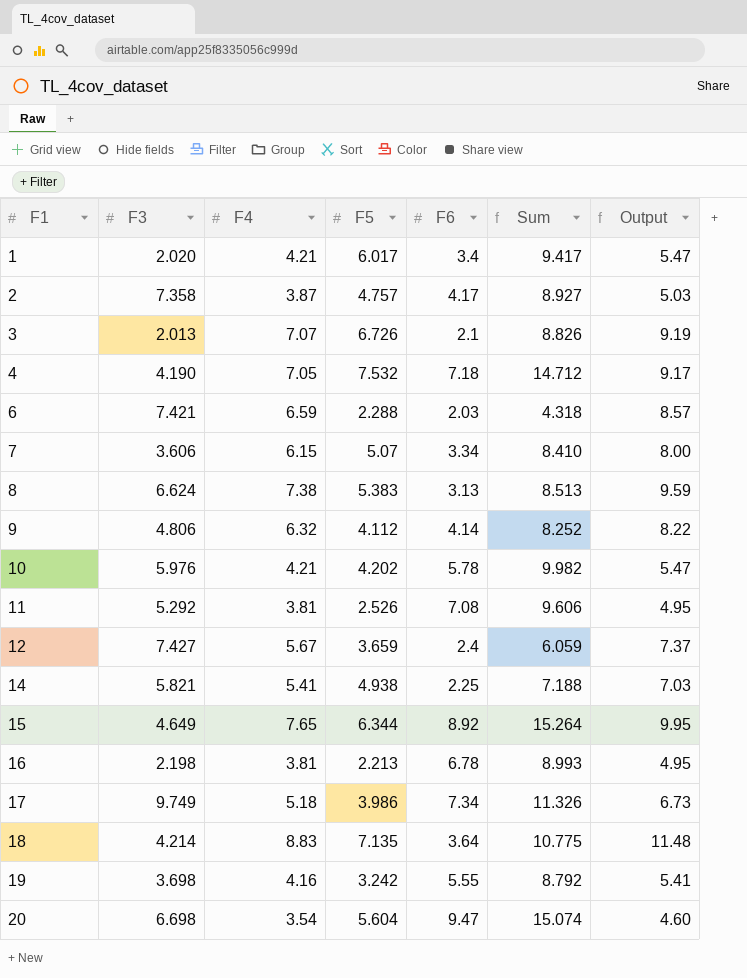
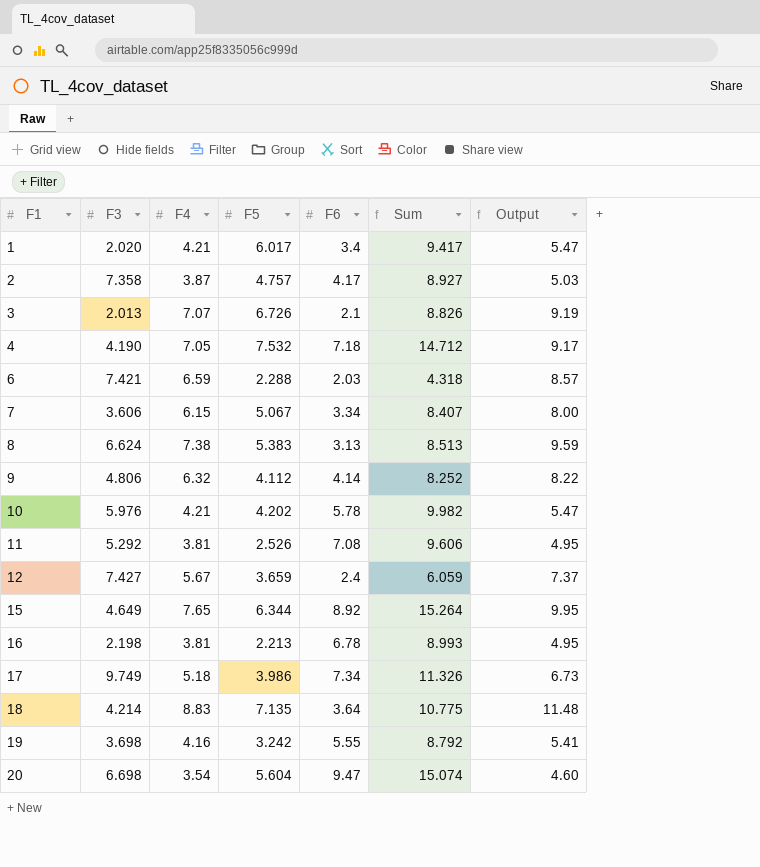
row 14: 5.821 | 5.41 | 4.938 | 2.25 | 7.188 | 7.03 -> none
7 | F5: 5.07 -> 5.067
7 | Sum: 8.410 -> 8.407

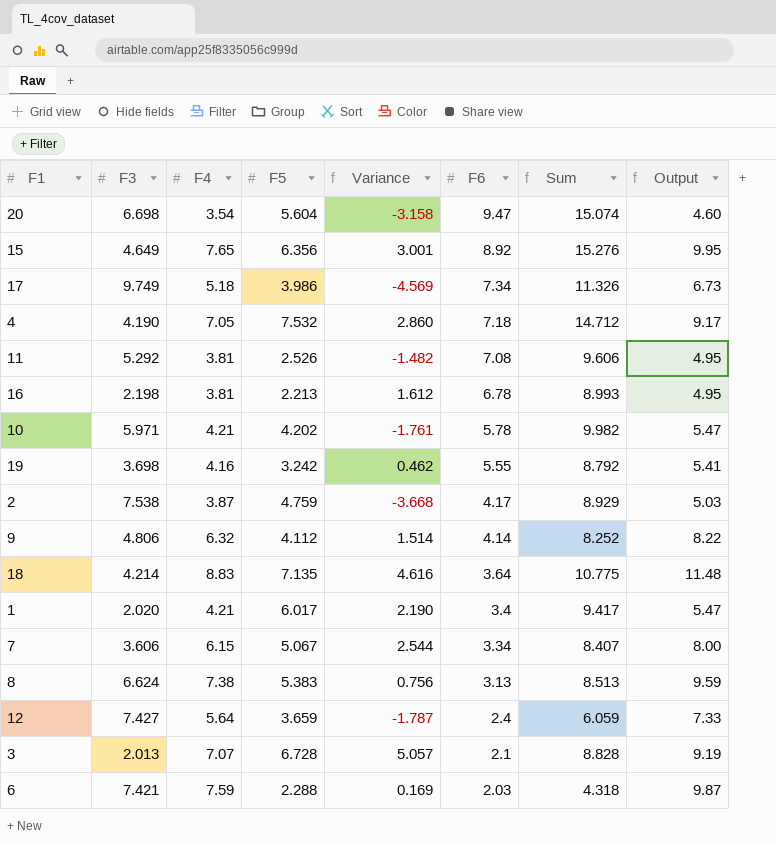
row order: F1 ascending -> F6 descending
column Variance | formula: none -> [F4] - [F3]
15 | F5: 6.344 -> 6.356
15 | Sum: 15.264 -> 15.276
10 | F3: 5.976 -> 5.971
2 | F3: 7.358 -> 7.538
2 | F5: 4.757 -> 4.759
2 | Sum: 8.927 -> 8.929
12 | F4: 5.67 -> 5.64
12 | Output: 7.37 -> 7.33
3 | F5: 6.726 -> 6.728
3 | Sum: 8.826 -> 8.828
6 | F4: 6.59 -> 7.59
6 | Output: 8.57 -> 9.87

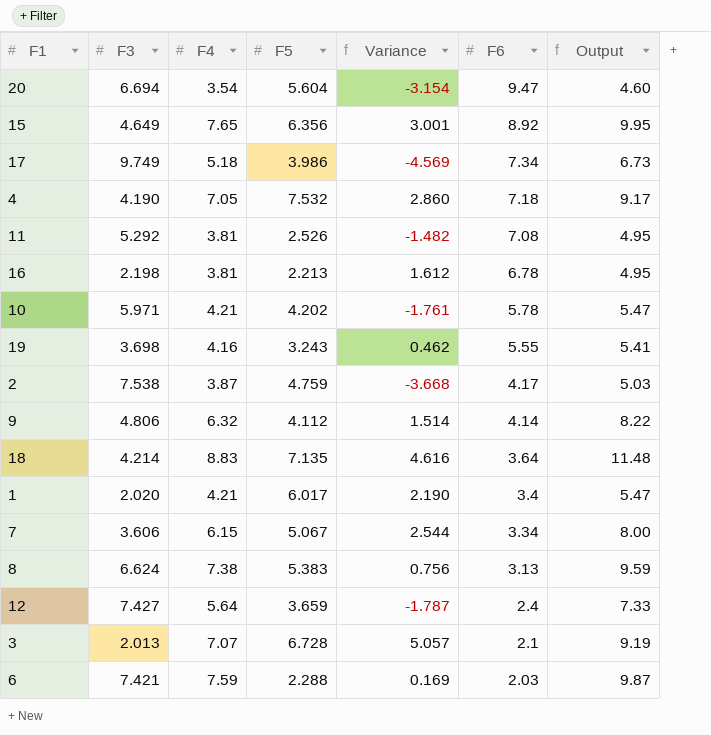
column Sum | formula: [F5] + [F6] -> none
20 | F3: 6.698 -> 6.694
20 | Variance: -3.158 -> -3.154
19 | F5: 3.242 -> 3.243

